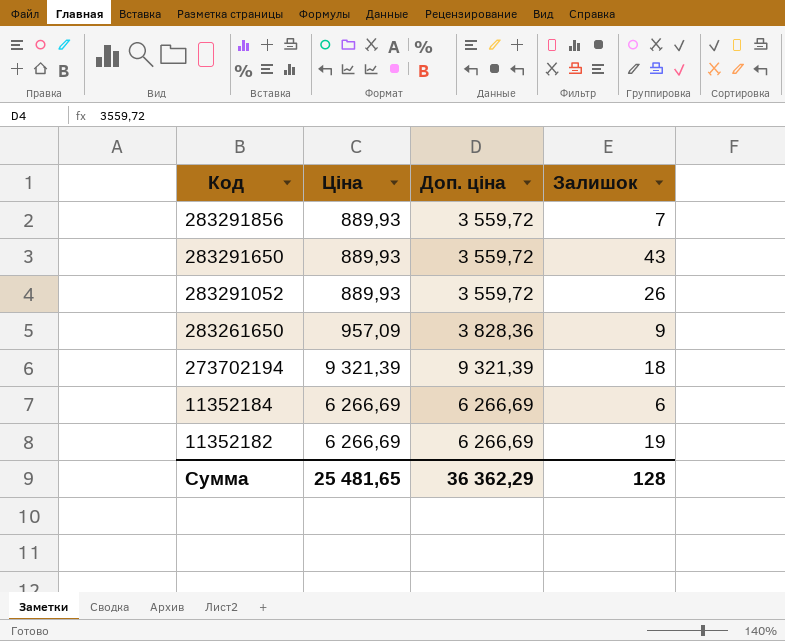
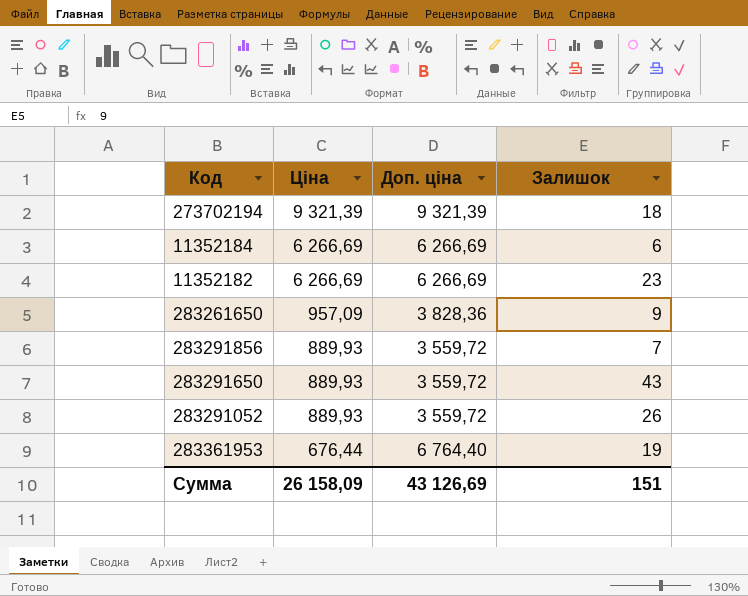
row order: Код descending -> Ціна descending
11352182 | Залишок: 19 -> 23
row 283361953: none -> 676,44 | 6 764,40 | 19
Сумма | Ціна: 25 481,65 -> 26 158,09
Сумма | Доп. ціна: 36 362,29 -> 43 126,69
Сумма | Залишок: 128 -> 151

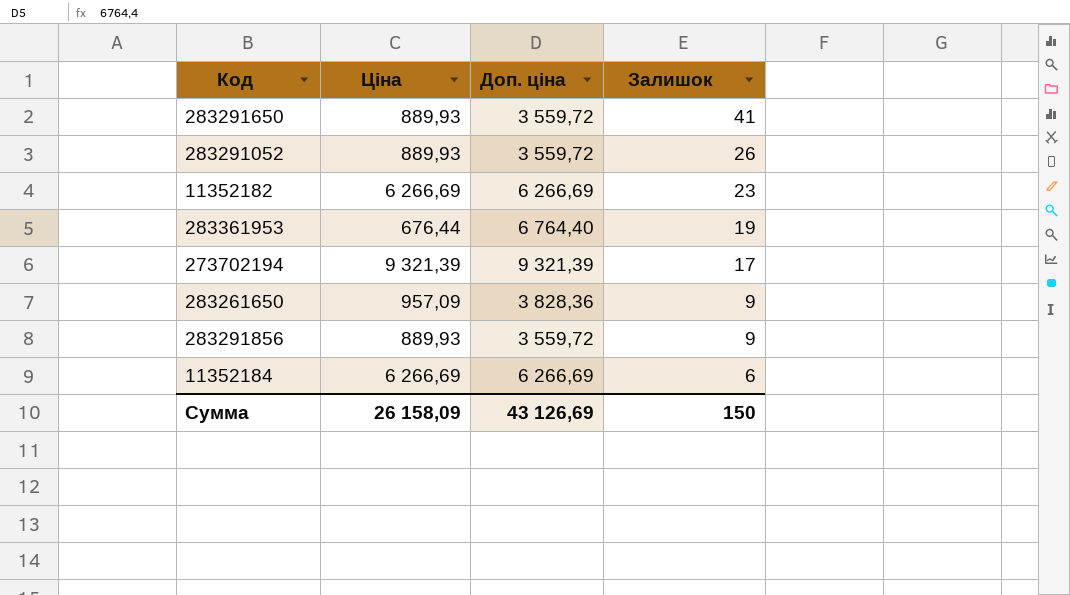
row order: Ціна descending -> Залишок descending
283291650 | Залишок: 43 -> 41
273702194 | Залишок: 18 -> 17
283291856 | Залишок: 7 -> 9
Сумма | Залишок: 151 -> 150

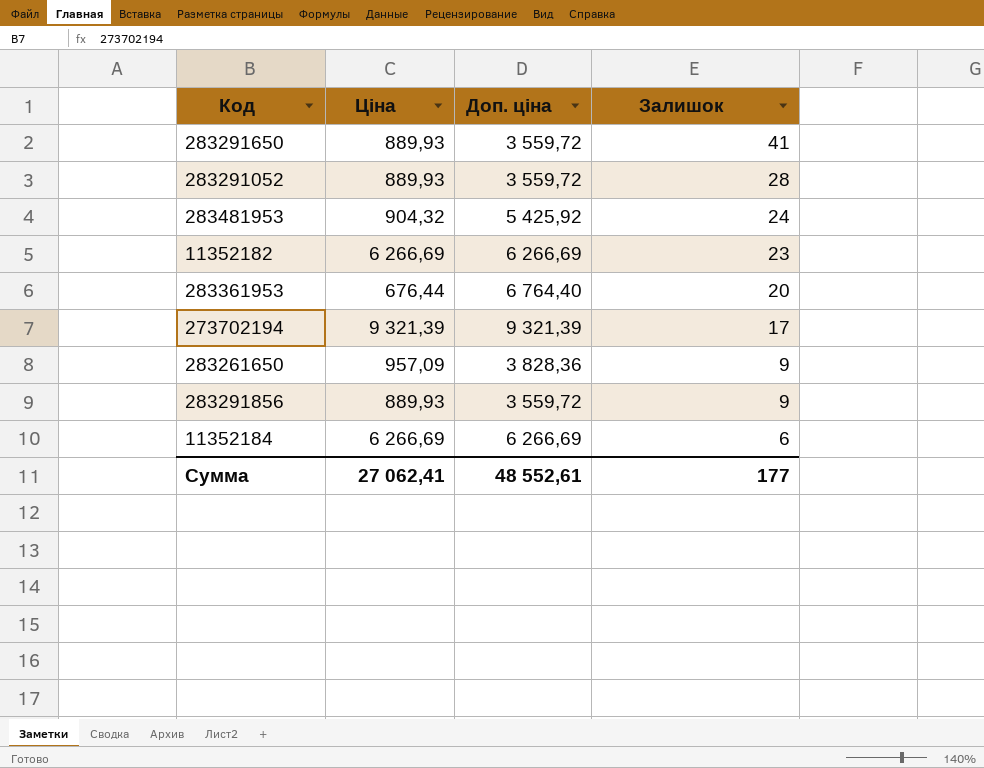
283291052 | Залишок: 26 -> 28
row 283481953: none -> 904,32 | 5 425,92 | 24
283361953 | Залишок: 19 -> 20
Сумма | Ціна: 26 158,09 -> 27 062,41
Сумма | Доп. ціна: 43 126,69 -> 48 552,61
Сумма | Залишок: 150 -> 177

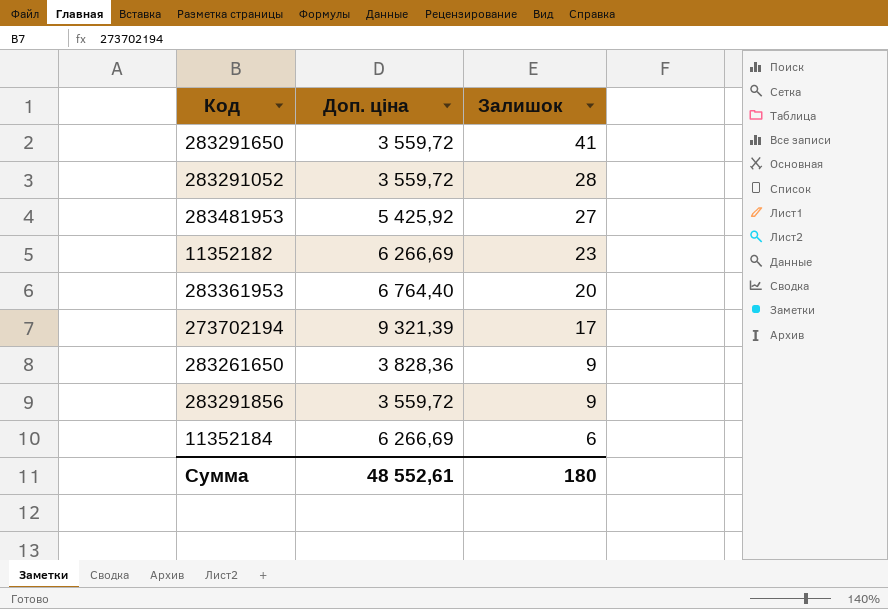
column Ціна | position: 2 -> none
283481953 | Залишок: 24 -> 27
Сумма | Залишок: 177 -> 180

